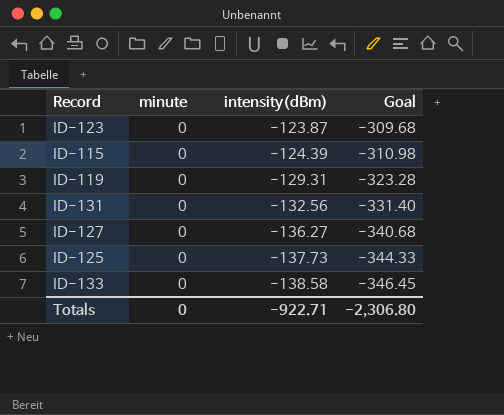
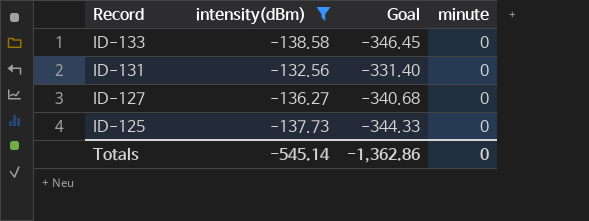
filter: none -> intensity(dBm) <= -132.56
row order: intensity(dBm) descending -> Record descending
column minute | position: 2 -> 4
Totals | intensity(dBm): -922.71 -> -545.14
Totals | Goal: -2,306.80 -> -1,362.86

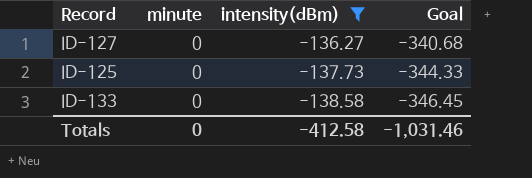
row order: Record descending -> intensity(dBm) descending
column minute | position: 4 -> 2
row ID-131: -132.56 | -331.40 | 0 -> none
Totals | intensity(dBm): -545.14 -> -412.58
Totals | Goal: -1,362.86 -> -1,031.46

